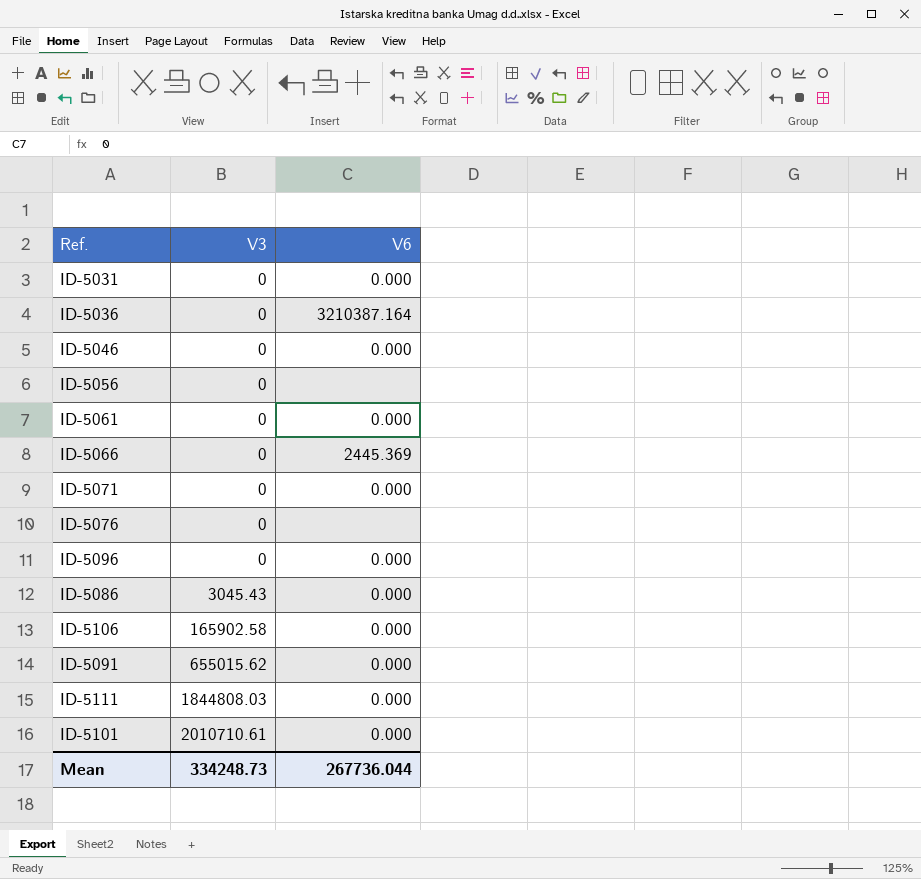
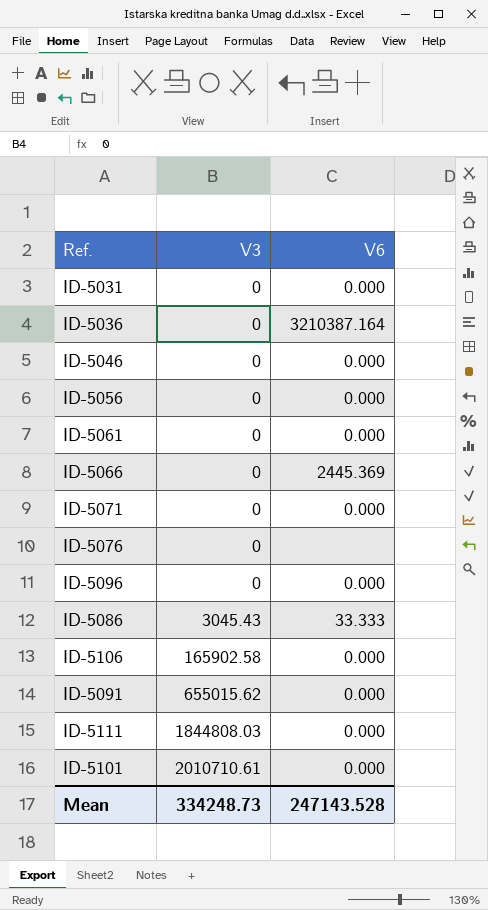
ID-5056 | V6: none -> 0.000
ID-5086 | V6: 0.000 -> 33.333
Mean | V6: 267736.044 -> 247143.528

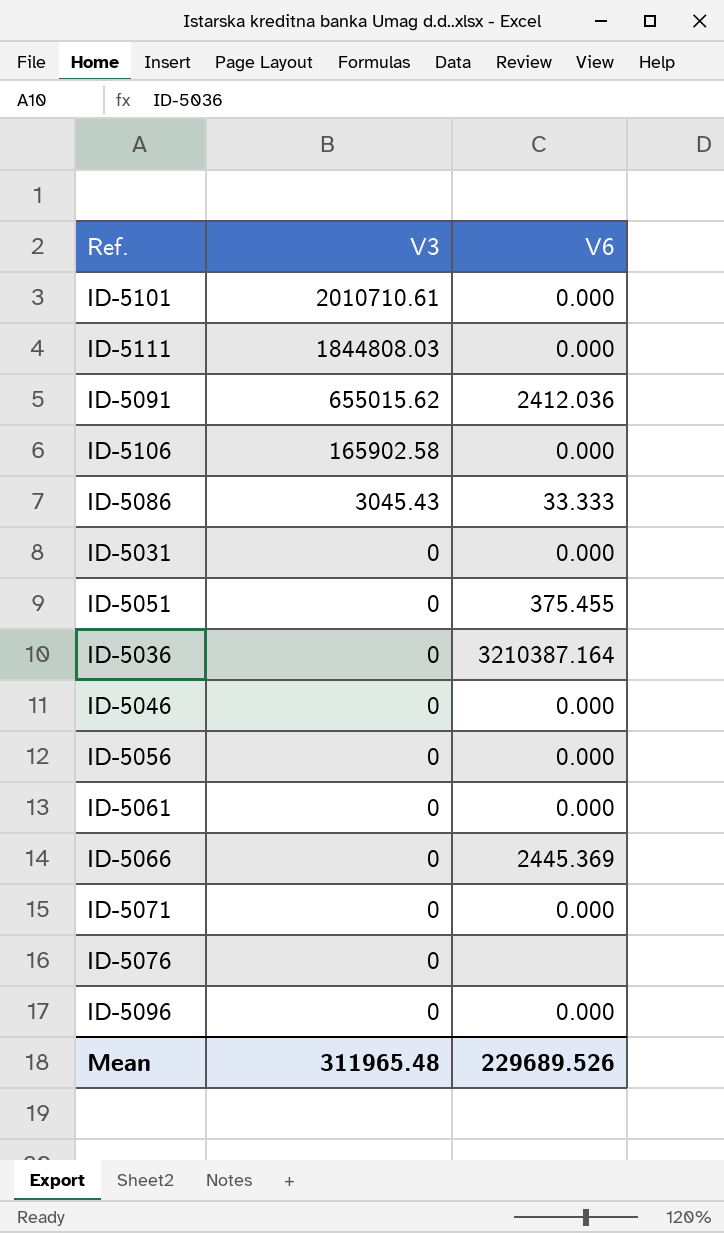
row order: V3 ascending -> V3 descending
ID-5091 | V6: 0.000 -> 2412.036
row ID-5051: none -> 0 | 375.455
Mean | V3: 334248.73 -> 311965.48
Mean | V6: 247143.528 -> 229689.526

